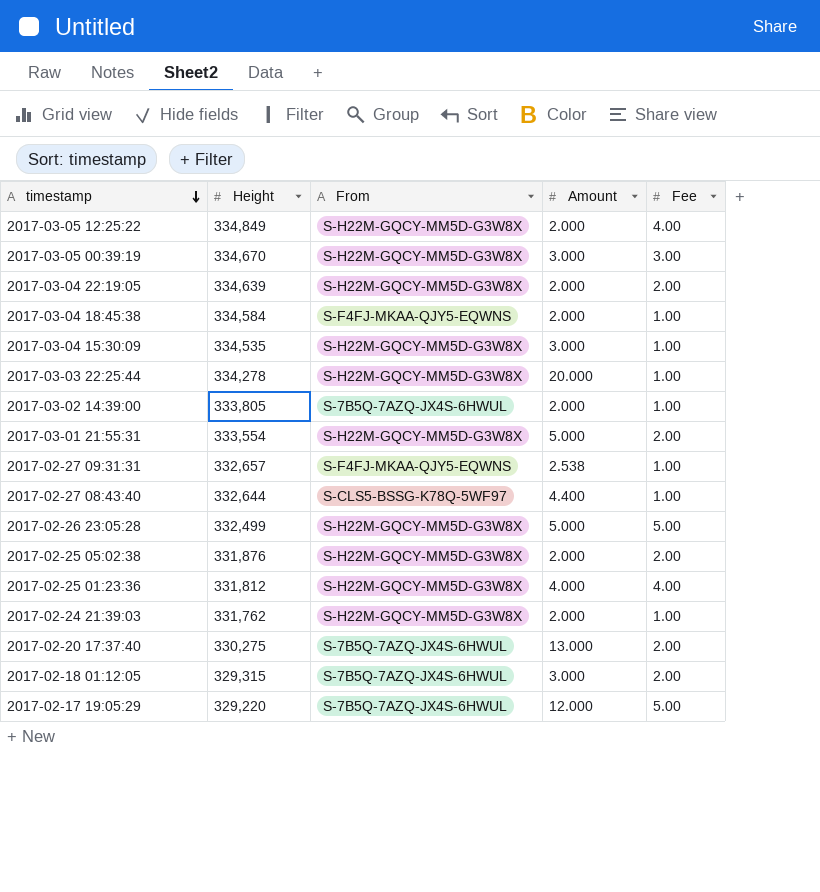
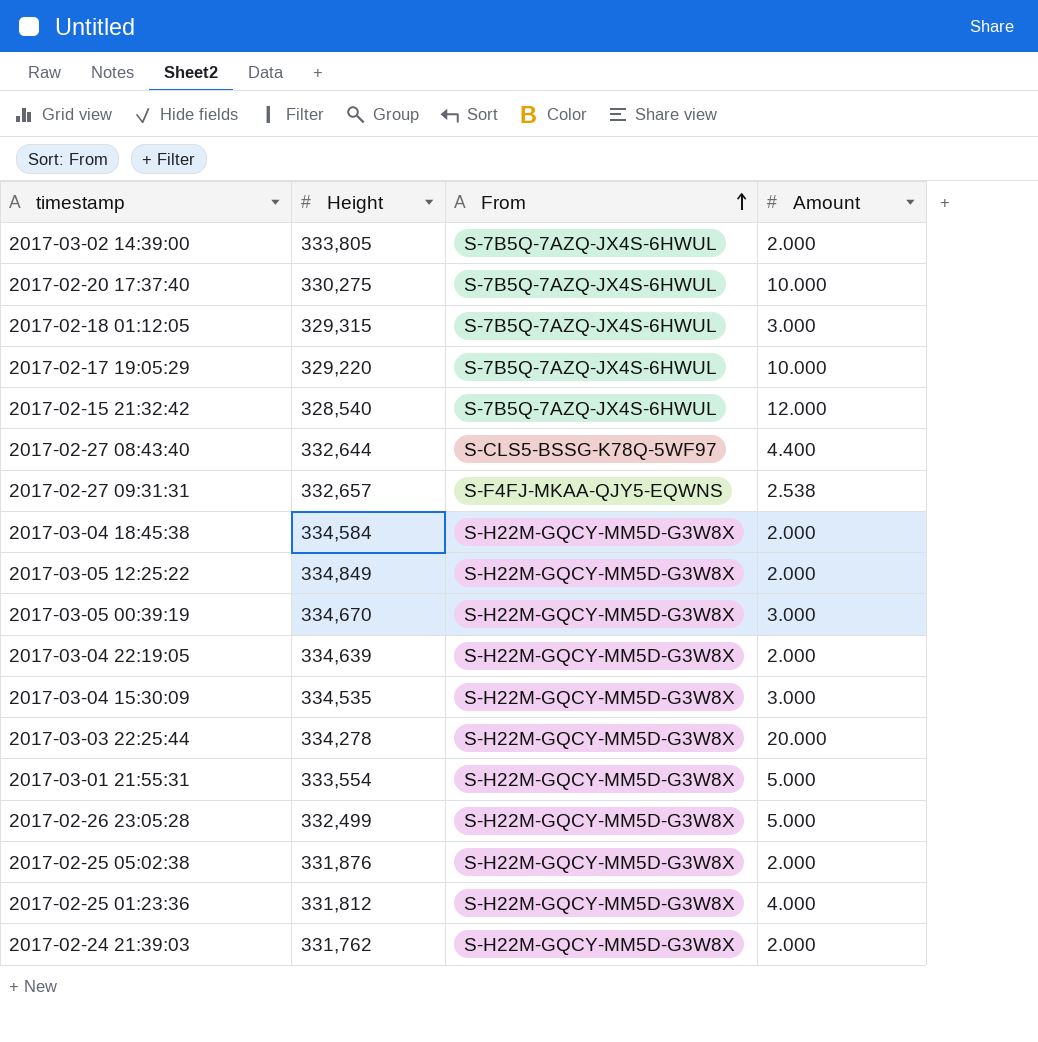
row order: timestamp descending -> From ascending
column Fee | position: 5 -> none
2017-02-20 17:37:40 | Amount: 13.000 -> 10.000
2017-02-17 19:05:29 | Amount: 12.000 -> 10.000
row 2017-02-15 21:32:42: none -> 328,540 | S-7B5Q-7AZQ-JX4S-6HWUL | 12.000
2017-03-04 18:45:38 | From: S-F4FJ-MKAA-QJY5-EQWNS -> S-H22M-GQCY-MM5D-G3W8X

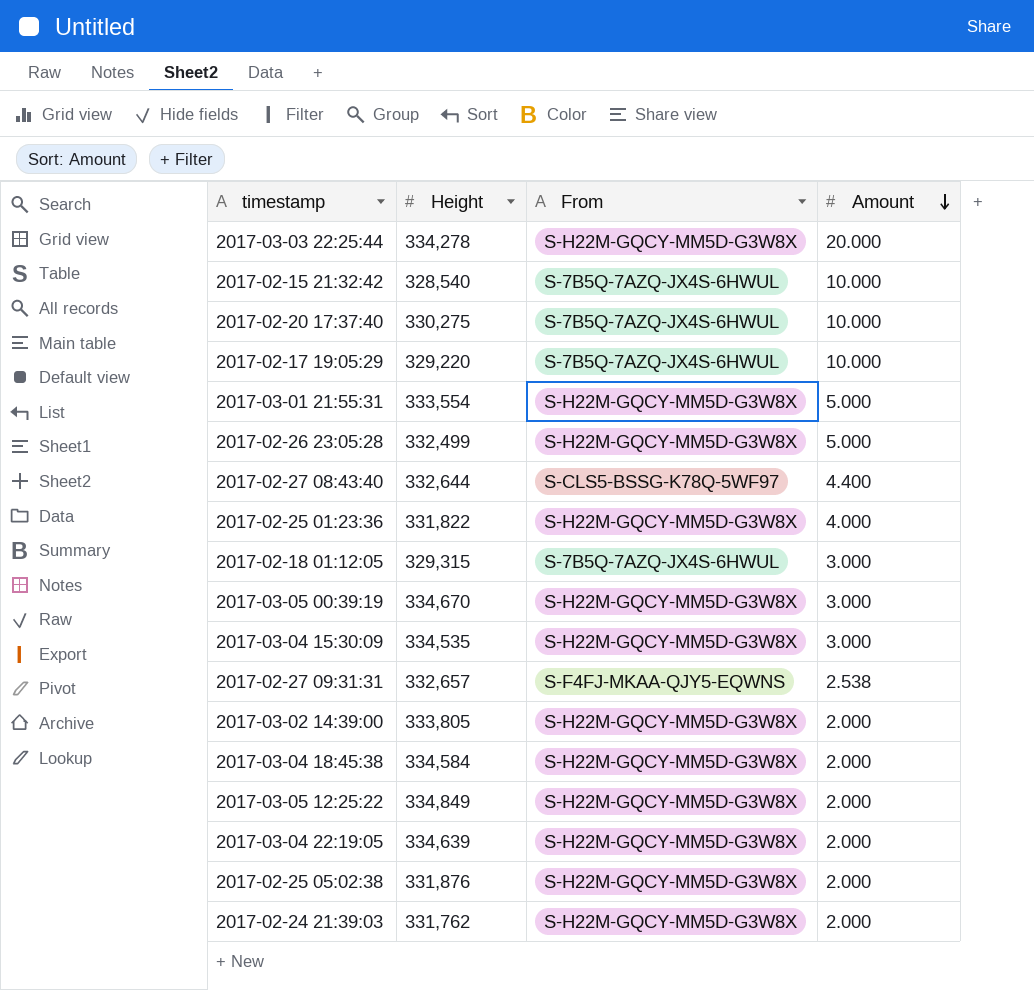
row order: From ascending -> Amount descending
2017-02-15 21:32:42 | Amount: 12.000 -> 10.000
2017-02-25 01:23:36 | Height: 331,812 -> 331,822
2017-03-02 14:39:00 | From: S-7B5Q-7AZQ-JX4S-6HWUL -> S-H22M-GQCY-MM5D-G3W8X

